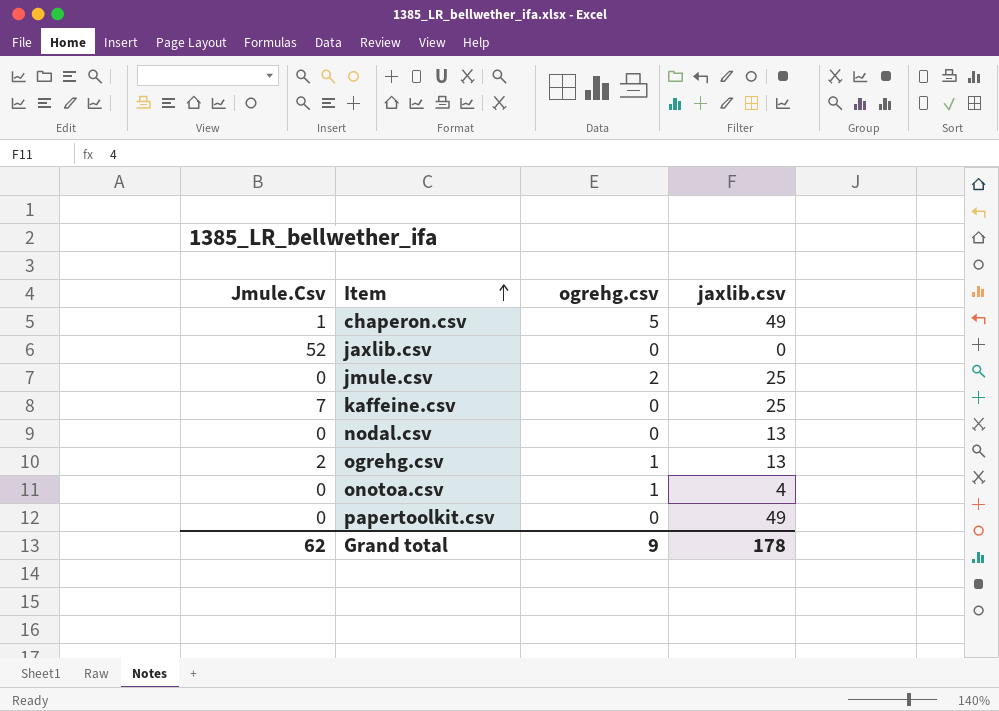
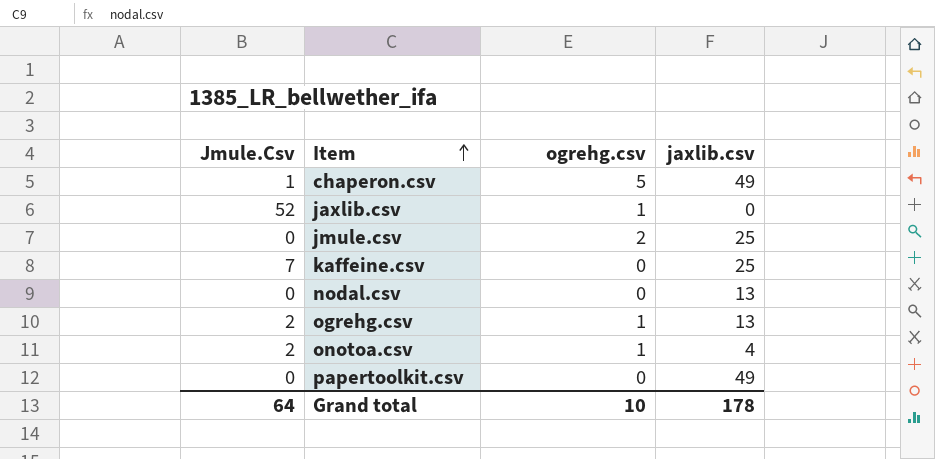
jaxlib.csv | ogrehg.csv: 0 -> 1
onotoa.csv | Jmule.Csv: 0 -> 2
Grand total | Jmule.Csv: 62 -> 64
Grand total | ogrehg.csv: 9 -> 10

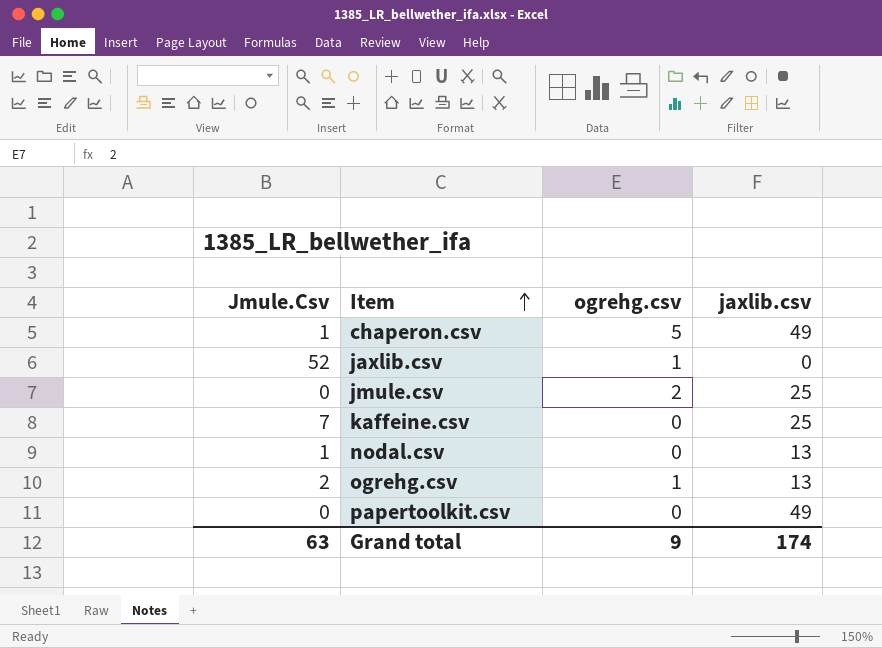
row onotoa.csv: 2 | 1 | 4 -> none
nodal.csv | Jmule.Csv: 0 -> 1
Grand total | Jmule.Csv: 64 -> 63
Grand total | ogrehg.csv: 10 -> 9
Grand total | jaxlib.csv: 178 -> 174

